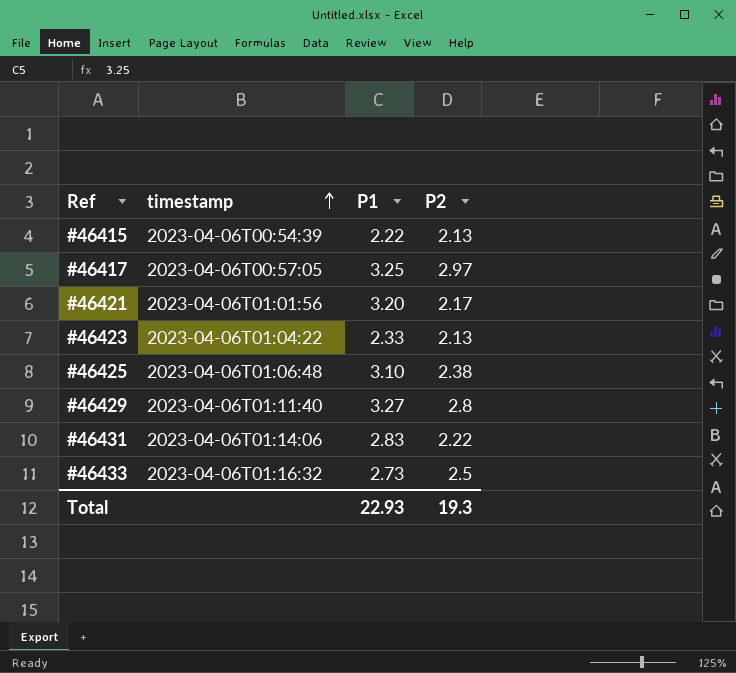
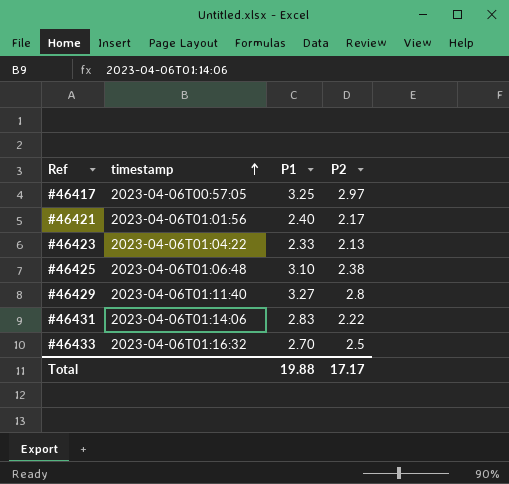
row #46415: 2023-04-06T00:54:39 | 2.22 | 2.13 -> none
#46421 | P1: 3.20 -> 2.40
#46433 | P1: 2.73 -> 2.70
Total | P1: 22.93 -> 19.88
Total | P2: 19.3 -> 17.17

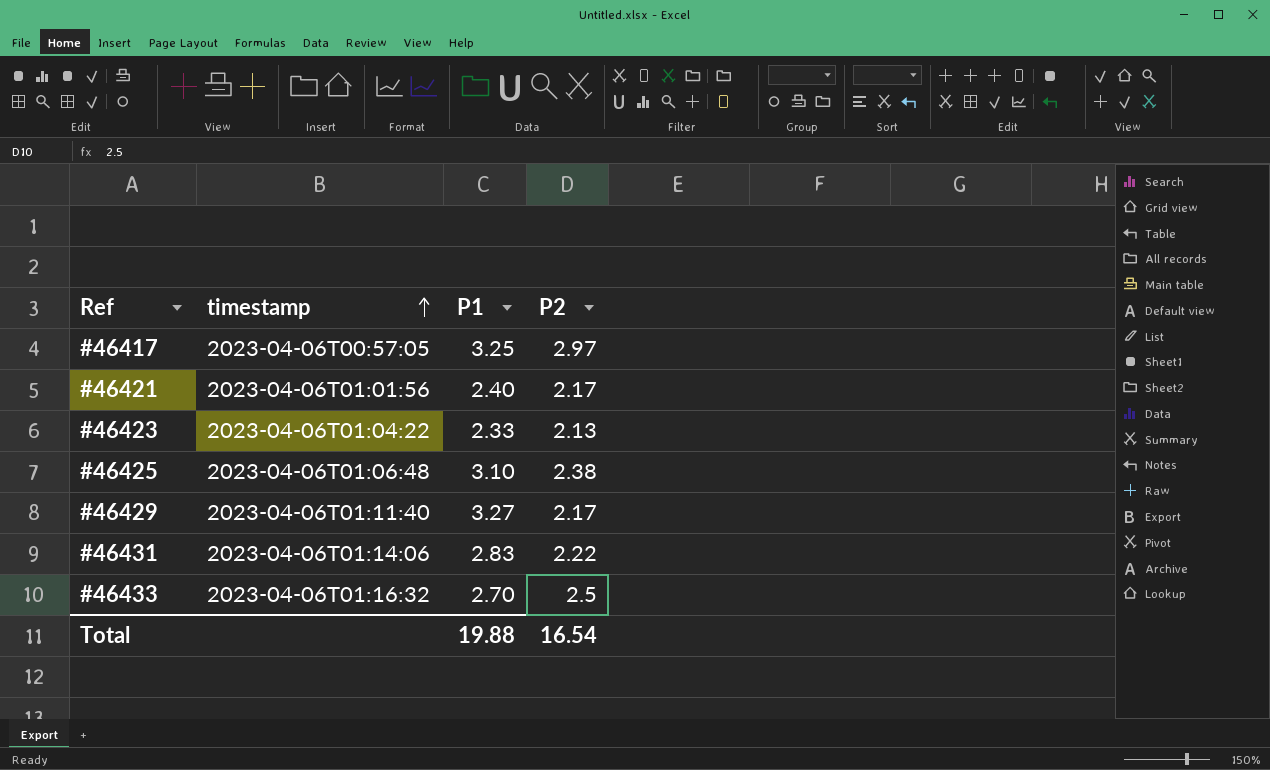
#46429 | P2: 2.8 -> 2.17
Total | P2: 17.17 -> 16.54

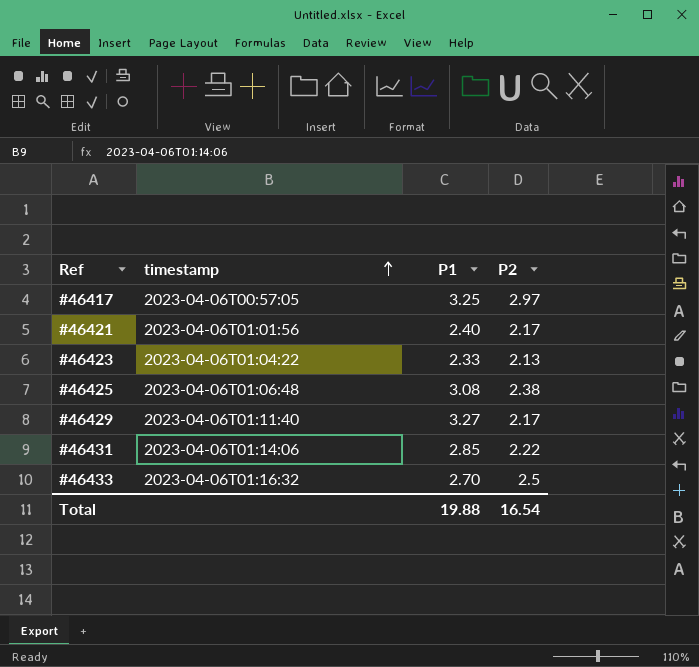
#46425 | P1: 3.10 -> 3.08
#46431 | P1: 2.83 -> 2.85

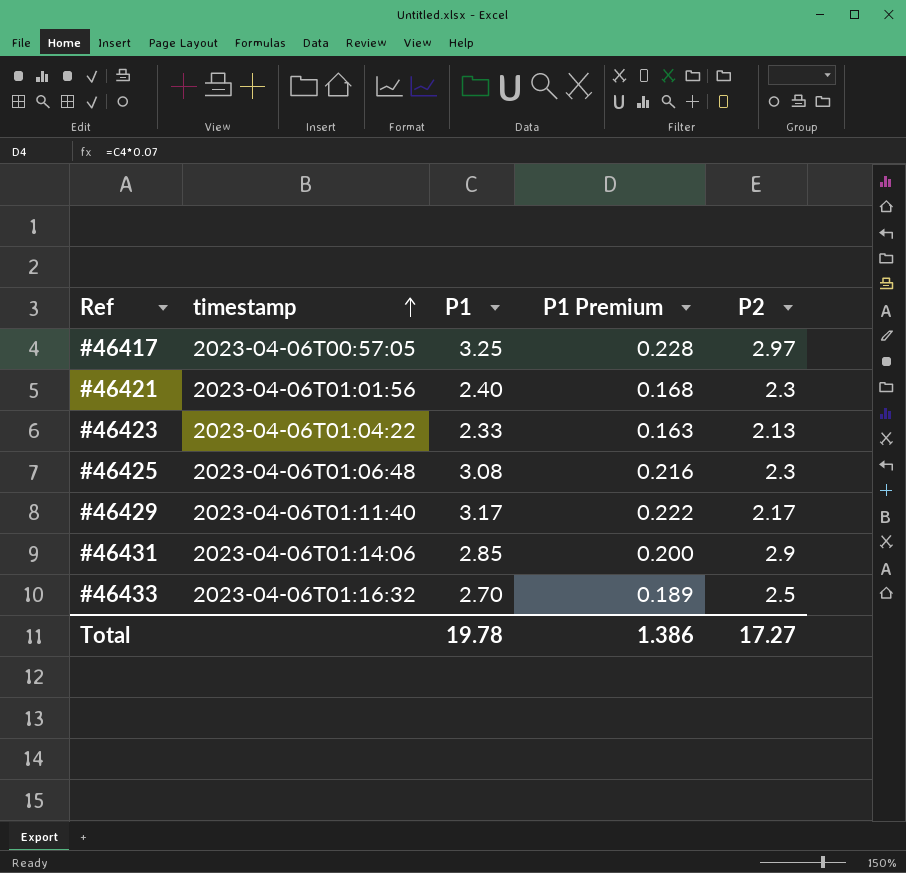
column P1 Premium | formula: none -> [P1] * 0.07
#46421 | P2: 2.17 -> 2.3
#46425 | P2: 2.38 -> 2.3
#46429 | P1: 3.27 -> 3.17
#46431 | P2: 2.22 -> 2.9
Total | P1: 19.88 -> 19.78
Total | P2: 16.54 -> 17.27

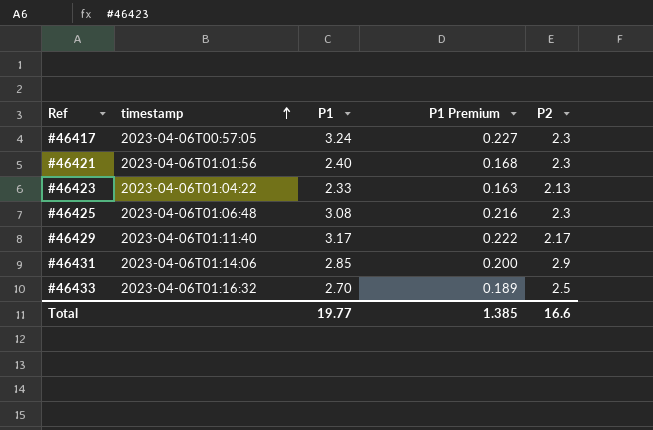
#46417 | P1: 3.25 -> 3.24
#46417 | P1 Premium: 0.228 -> 0.227
#46417 | P2: 2.97 -> 2.3
Total | P1: 19.78 -> 19.77
Total | P1 Premium: 1.386 -> 1.385
Total | P2: 17.27 -> 16.6

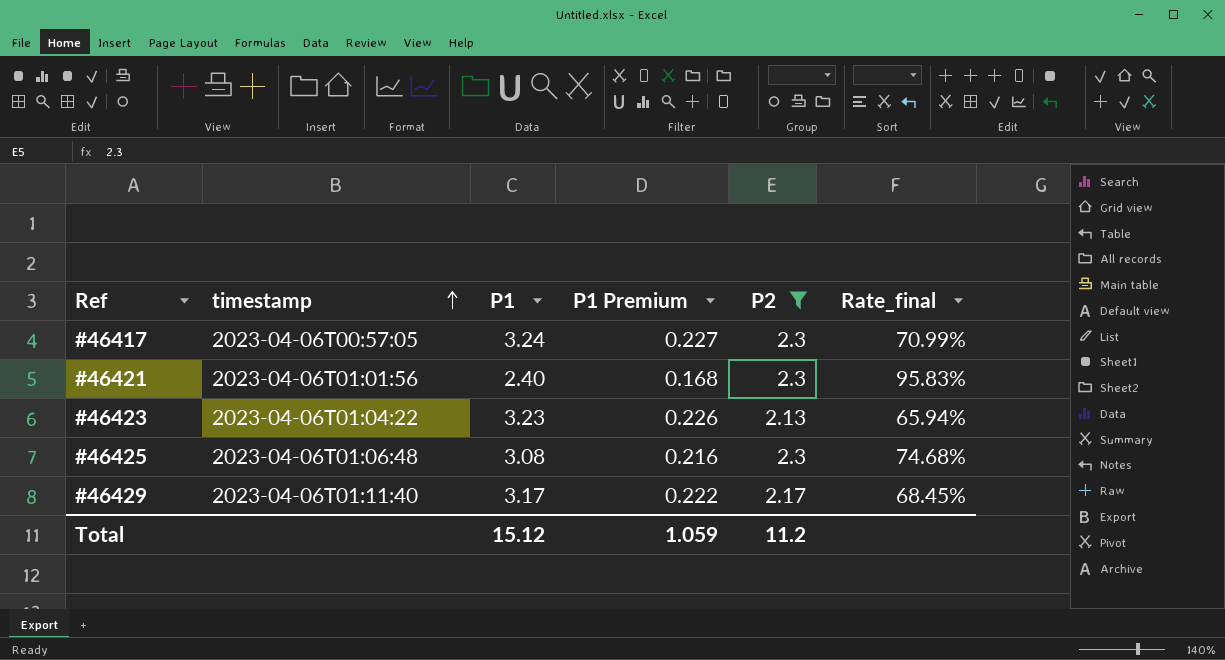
filter: none -> P2 <= 2.3
column Rate_final | formula: none -> [P2] / [P1]
#46423 | P1: 2.33 -> 3.23
#46423 | P1 Premium: 0.163 -> 0.226
Total | P1: 19.77 -> 15.12
Total | P1 Premium: 1.385 -> 1.059
Total | P2: 16.6 -> 11.2

